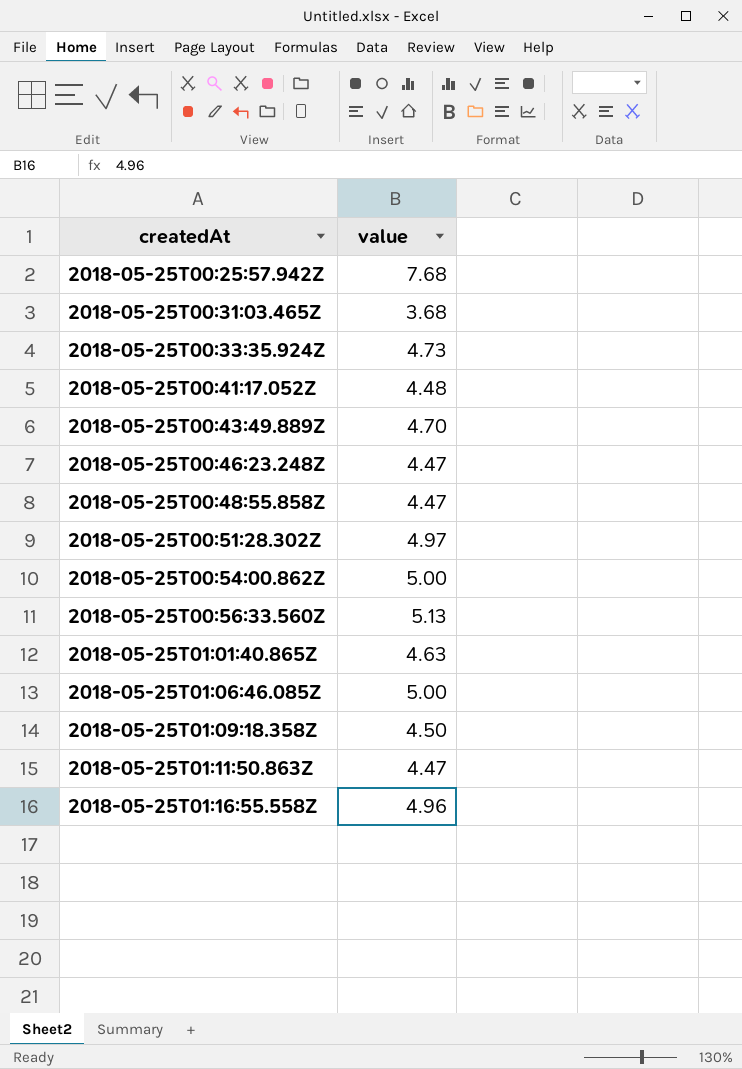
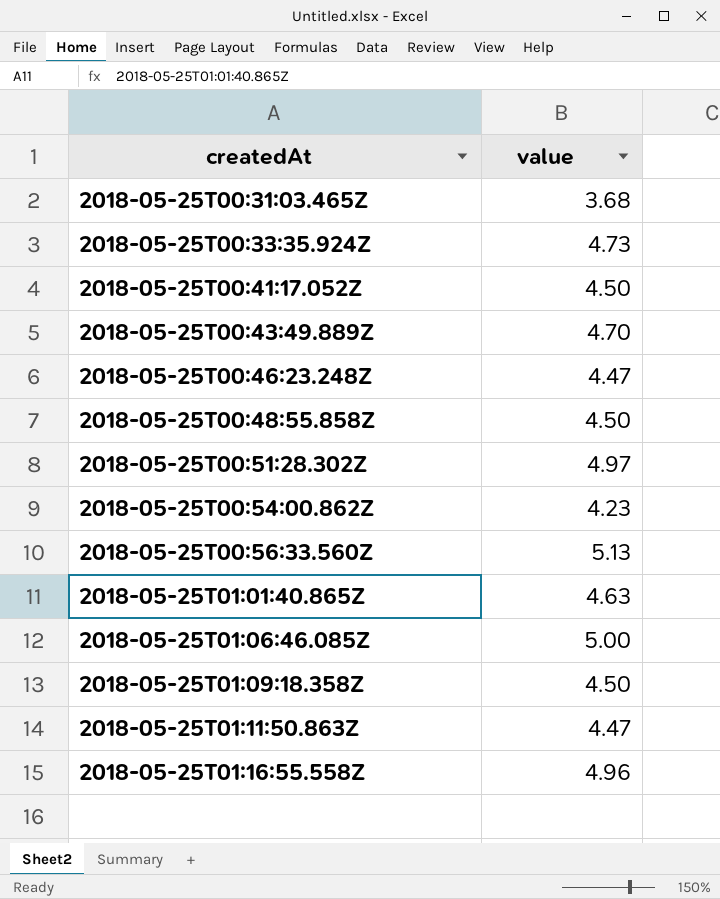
row 2018-05-25T00:25:57.942Z: 7.68 -> none
2018-05-25T00:41:17.052Z | value: 4.48 -> 4.50
2018-05-25T00:48:55.858Z | value: 4.47 -> 4.50
2018-05-25T00:54:00.862Z | value: 5.00 -> 4.23

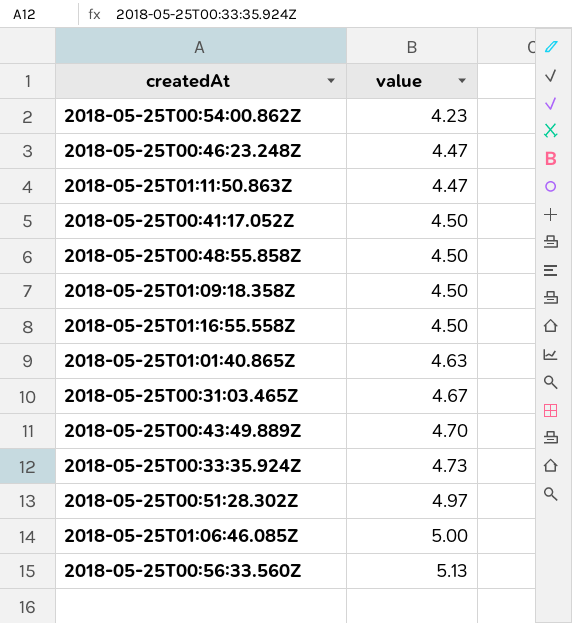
row order: createdAt ascending -> value ascending
2018-05-25T01:16:55.558Z | value: 4.96 -> 4.50
2018-05-25T00:31:03.465Z | value: 3.68 -> 4.67

